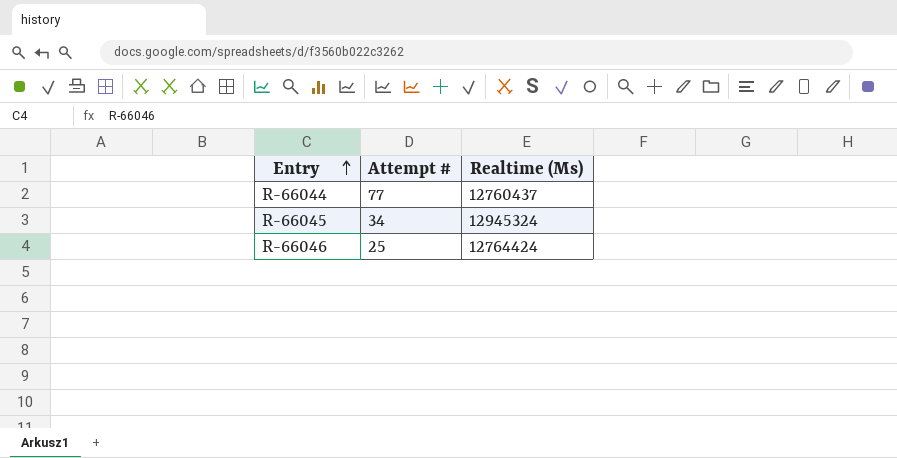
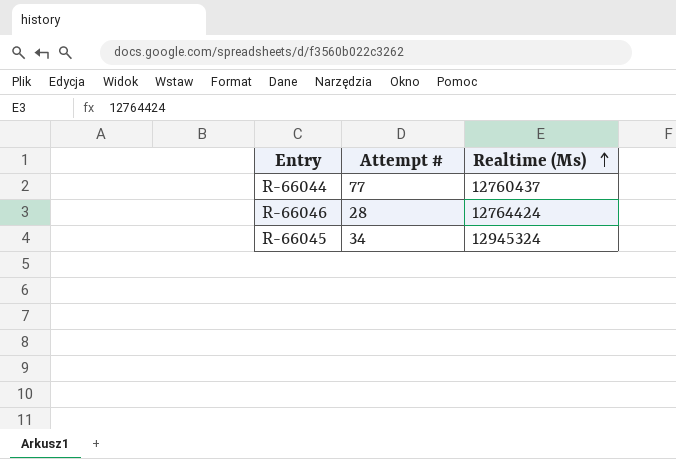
row order: Entry ascending -> Realtime (Ms) ascending
R-66046 | Attempt #: 25 -> 28

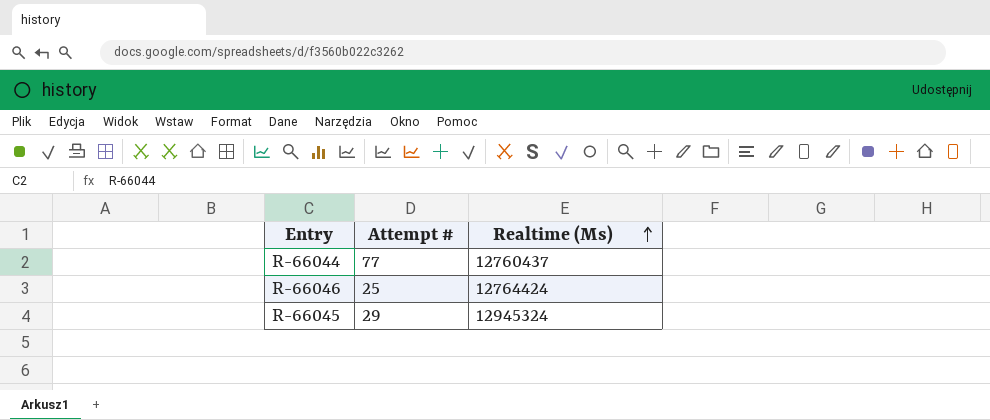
R-66046 | Attempt #: 28 -> 25
R-66045 | Attempt #: 34 -> 29

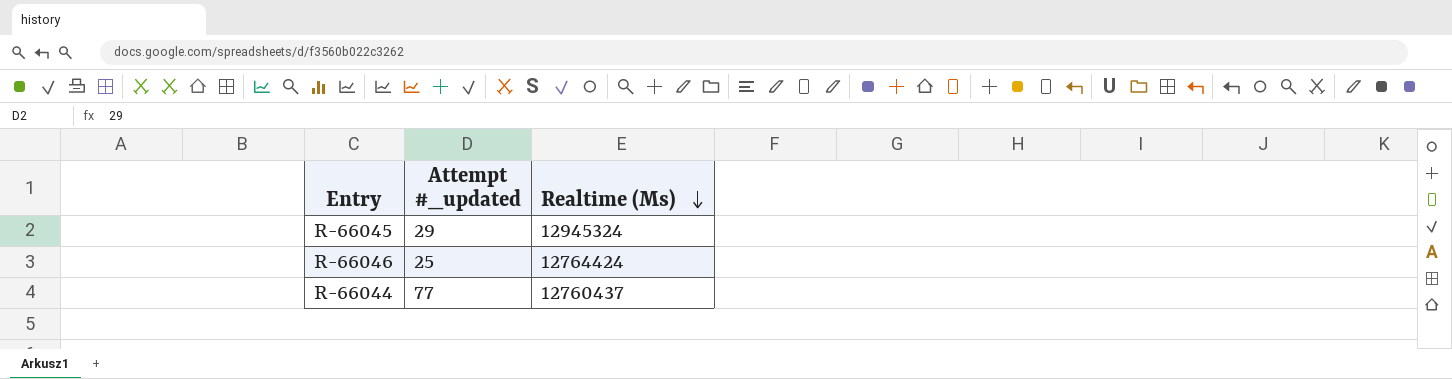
row order: Realtime (Ms) ascending -> Realtime (Ms) descending
column name: Attempt # -> Attempt #_updated

